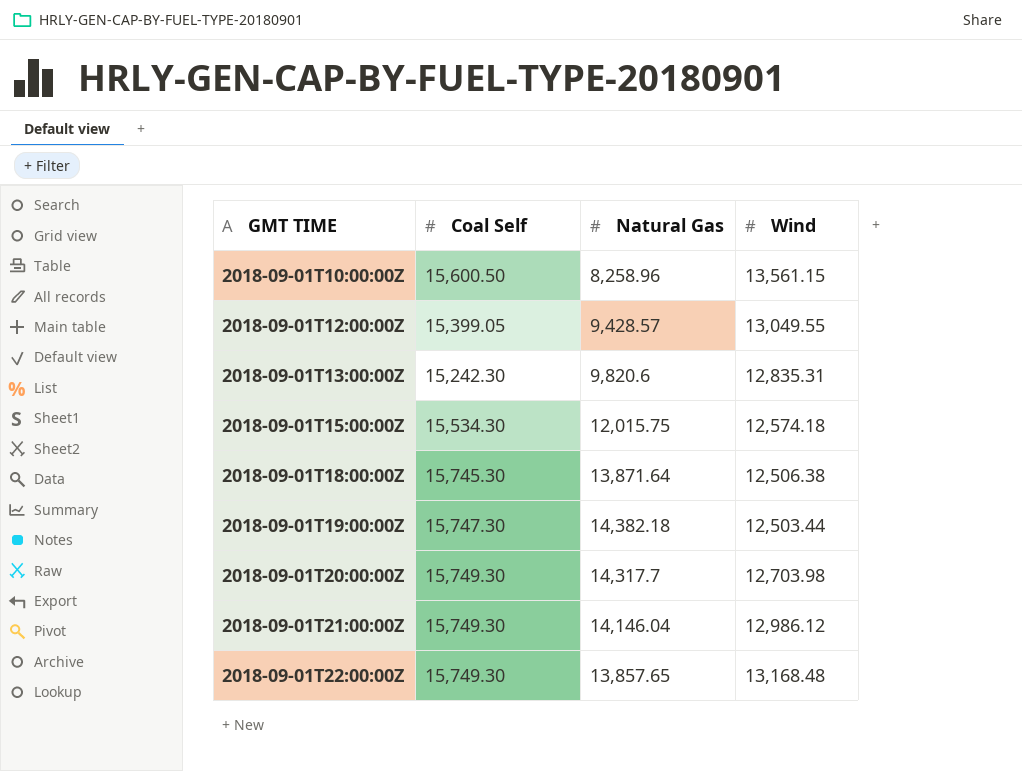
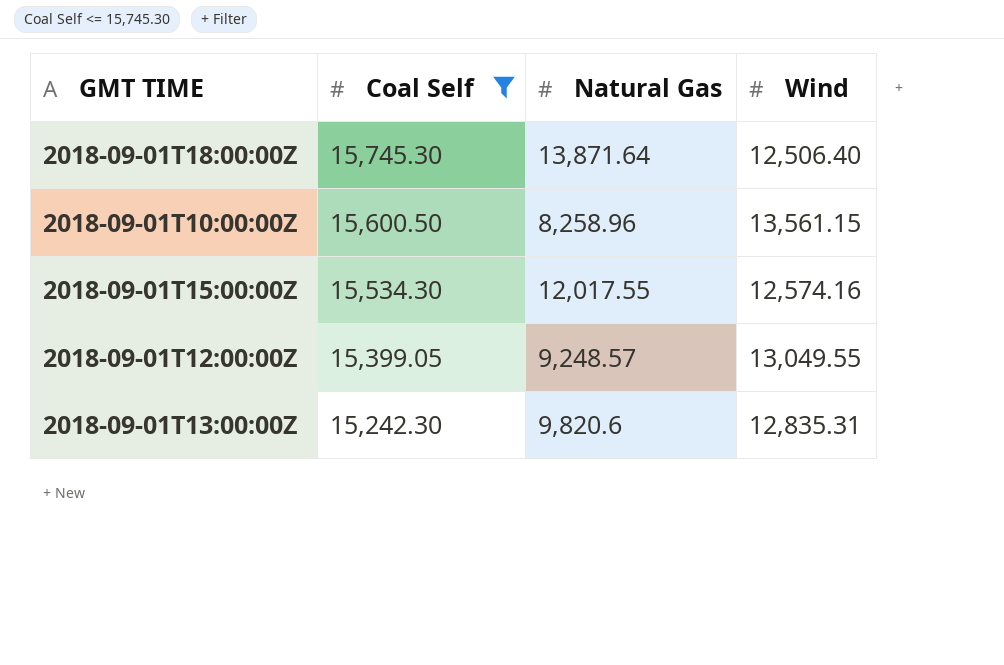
filter: none -> Coal Self <= 15,745.30
row order: GMT TIME ascending -> Coal Self descending
2018-09-01T18:00:00Z | Wind: 12,506.38 -> 12,506.40
2018-09-01T15:00:00Z | Natural Gas: 12,015.75 -> 12,017.55
2018-09-01T15:00:00Z | Wind: 12,574.18 -> 12,574.16
2018-09-01T12:00:00Z | Natural Gas: 9,428.57 -> 9,248.57

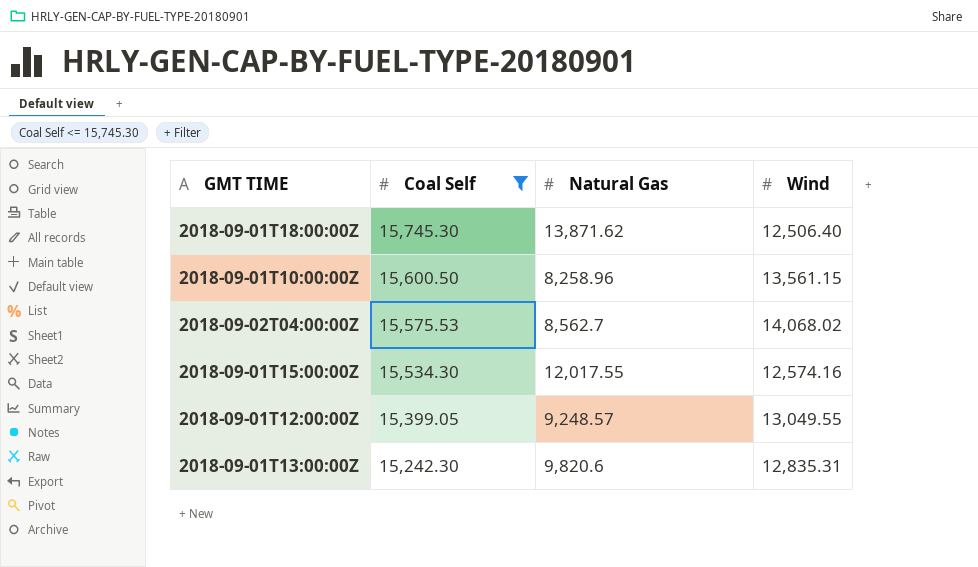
2018-09-01T18:00:00Z | Natural Gas: 13,871.64 -> 13,871.62
row 2018-09-02T04:00:00Z: none -> 15,575.53 | 8,562.7 | 14,068.02

